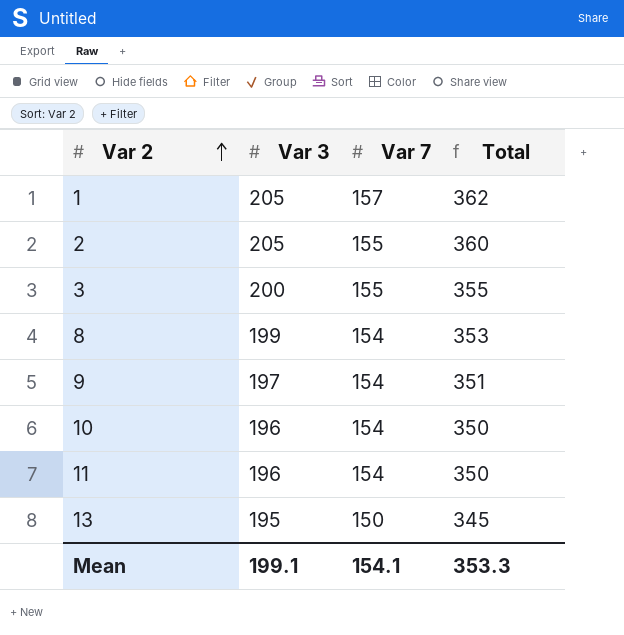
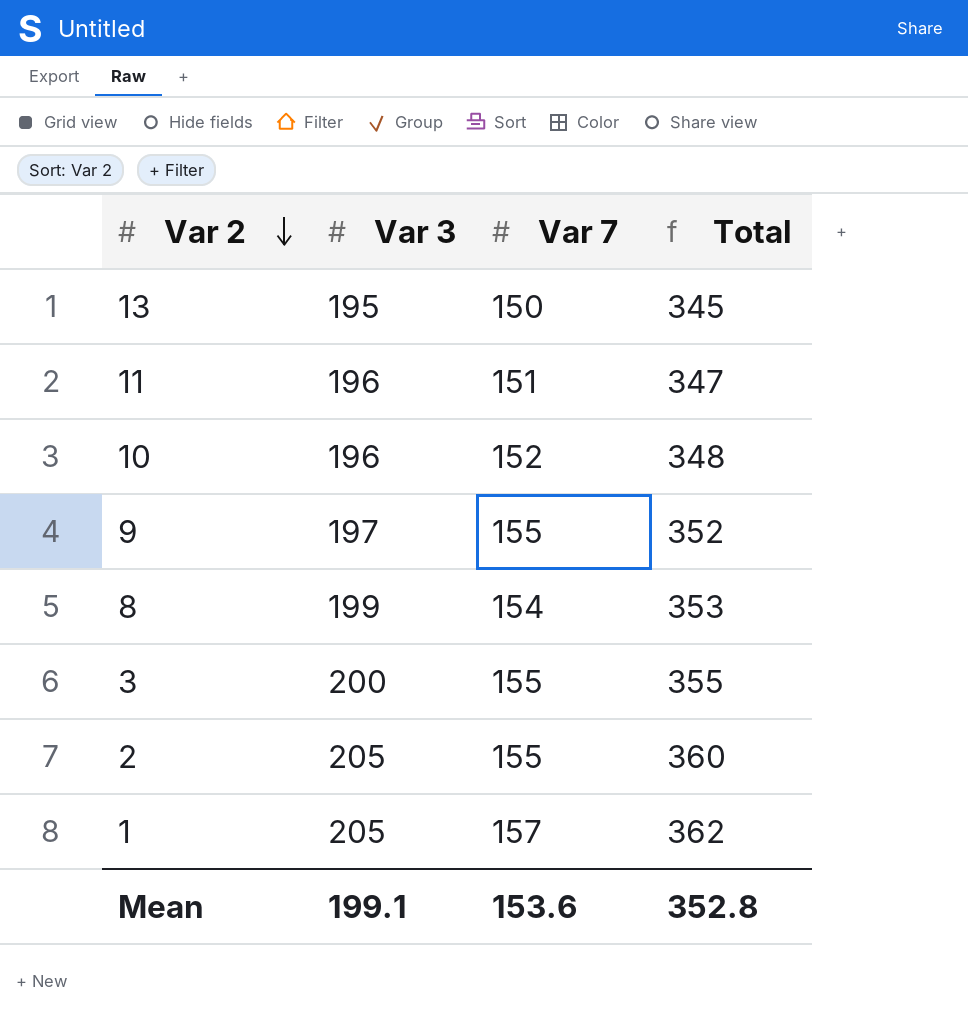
row order: Var 2 ascending -> Var 2 descending
11 | Var 7: 154 -> 151
11 | Total: 350 -> 347
10 | Var 7: 154 -> 152
10 | Total: 350 -> 348
9 | Var 7: 154 -> 155
9 | Total: 351 -> 352
Mean | Var 7: 154.1 -> 153.6
Mean | Total: 353.3 -> 352.8

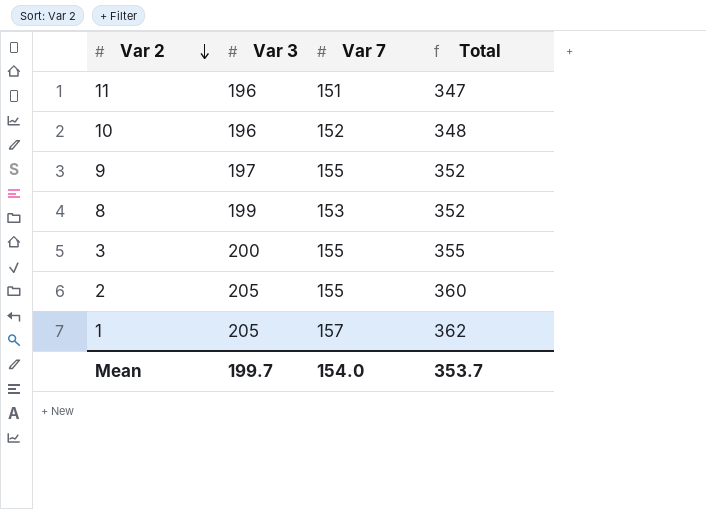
row 13: 195 | 150 | 345 -> none
8 | Var 7: 154 -> 153
8 | Total: 353 -> 352
Mean | Var 3: 199.1 -> 199.7
Mean | Var 7: 153.6 -> 154.0
Mean | Total: 352.8 -> 353.7

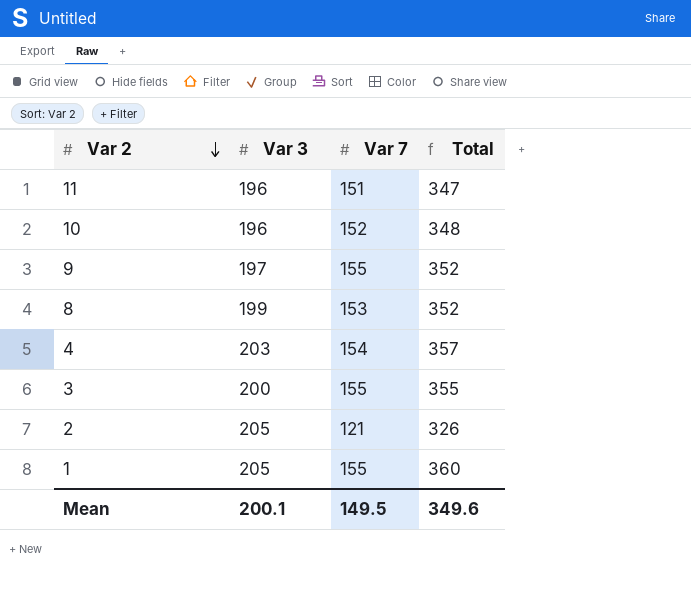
row 4: none -> 203 | 154 | 357
2 | Var 7: 155 -> 121
2 | Total: 360 -> 326
1 | Var 7: 157 -> 155
1 | Total: 362 -> 360
Mean | Var 3: 199.7 -> 200.1
Mean | Var 7: 154.0 -> 149.5
Mean | Total: 353.7 -> 349.6

